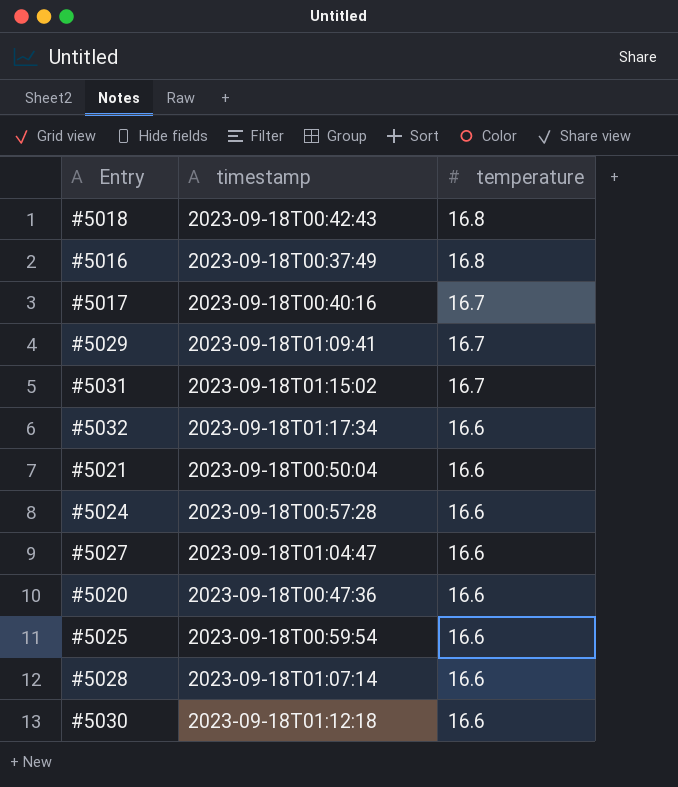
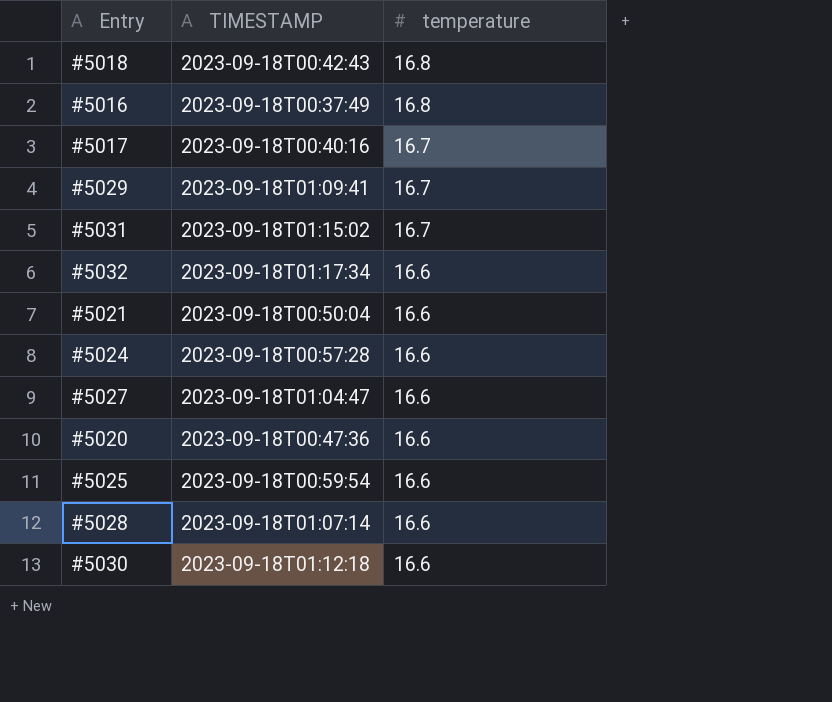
column name: timestamp -> TIMESTAMP

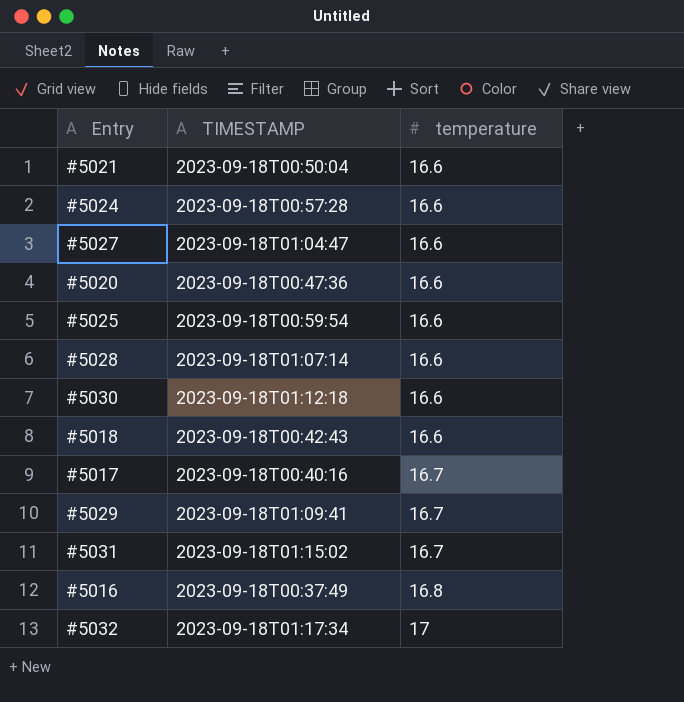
row order: temperature descending -> temperature ascending
#5018 | temperature: 16.8 -> 16.6
#5032 | temperature: 16.6 -> 17

